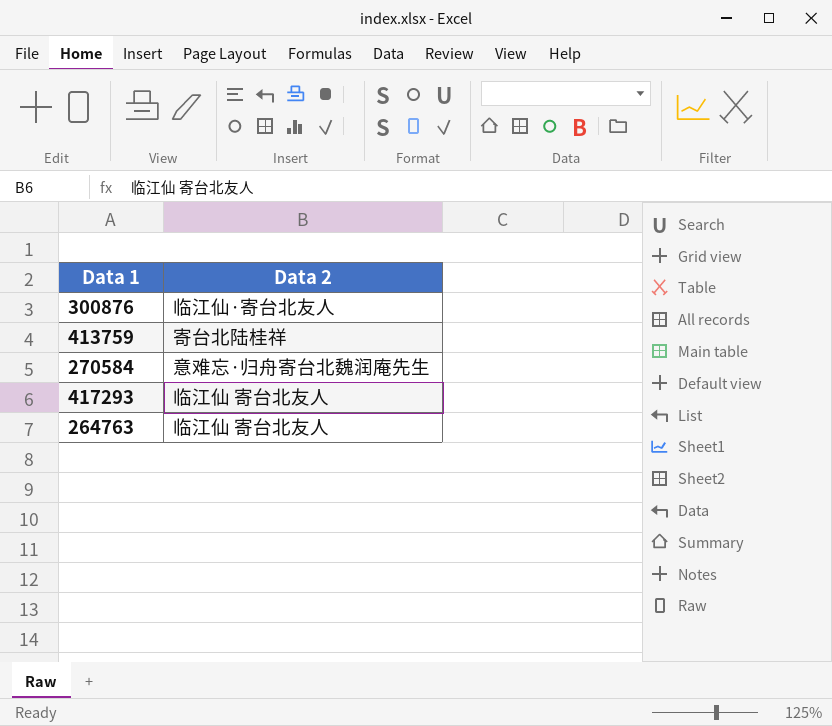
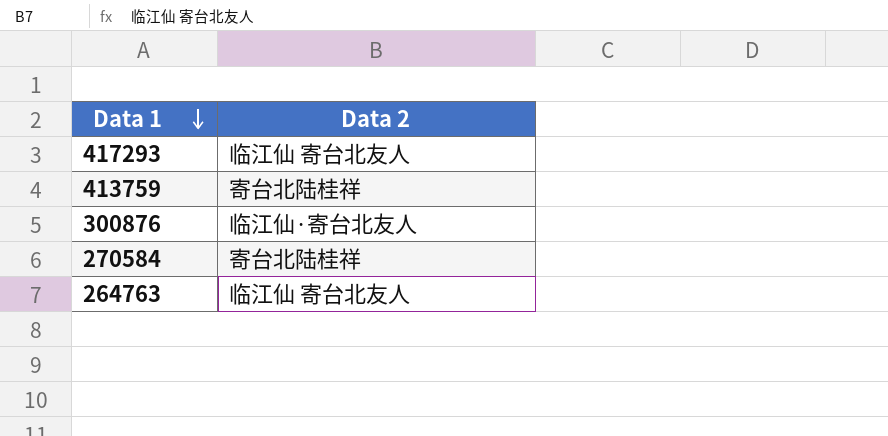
row order: none -> Data 1 descending
270584 | Data 2: 意难忘·归舟寄台北魏润庵先生 -> 寄台北陆桂祥

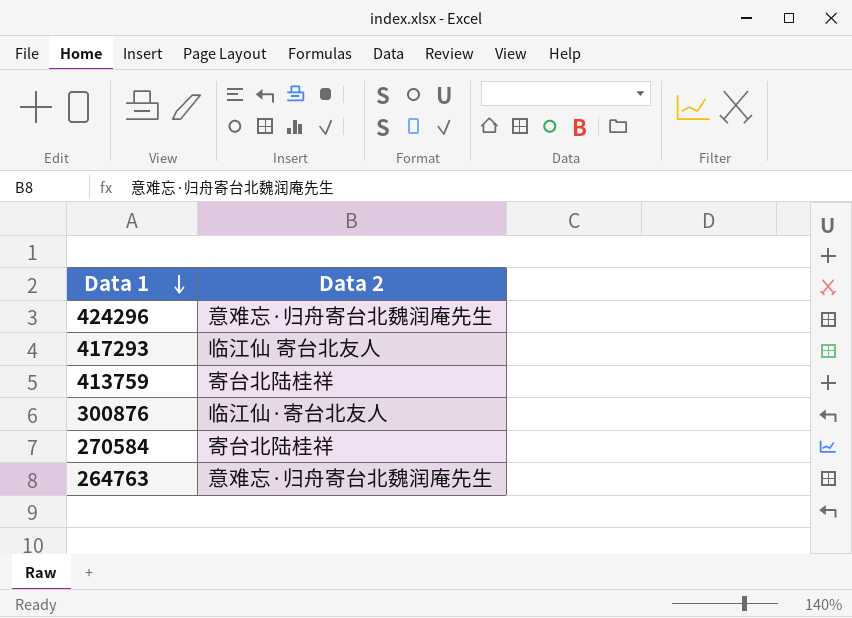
row 424296: none -> 意难忘·归舟寄台北魏润庵先生
264763 | Data 2: 临江仙 寄台北友人 -> 意难忘·归舟寄台北魏润庵先生

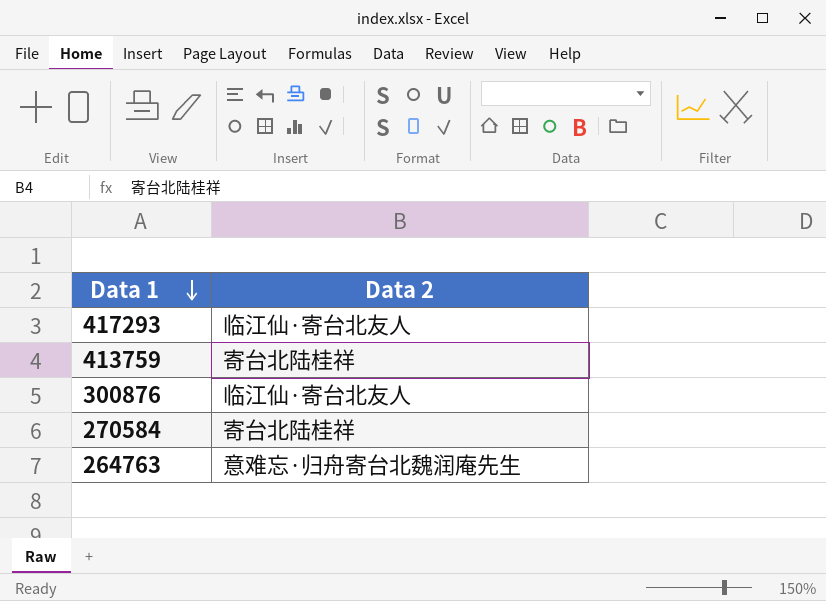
row 424296: 意难忘·归舟寄台北魏润庵先生 -> none
417293 | Data 2: 临江仙 寄台北友人 -> 临江仙·寄台北友人

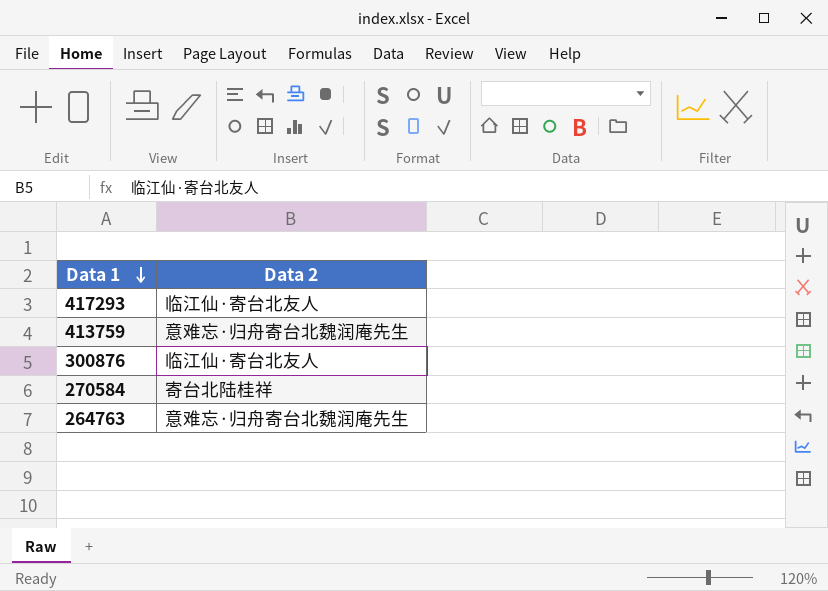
413759 | Data 2: 寄台北陆桂祥 -> 意难忘·归舟寄台北魏润庵先生

